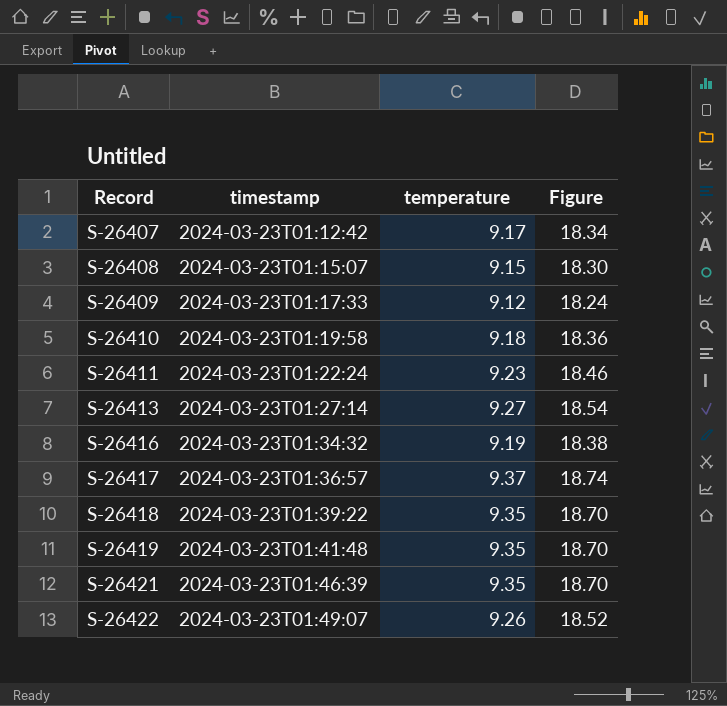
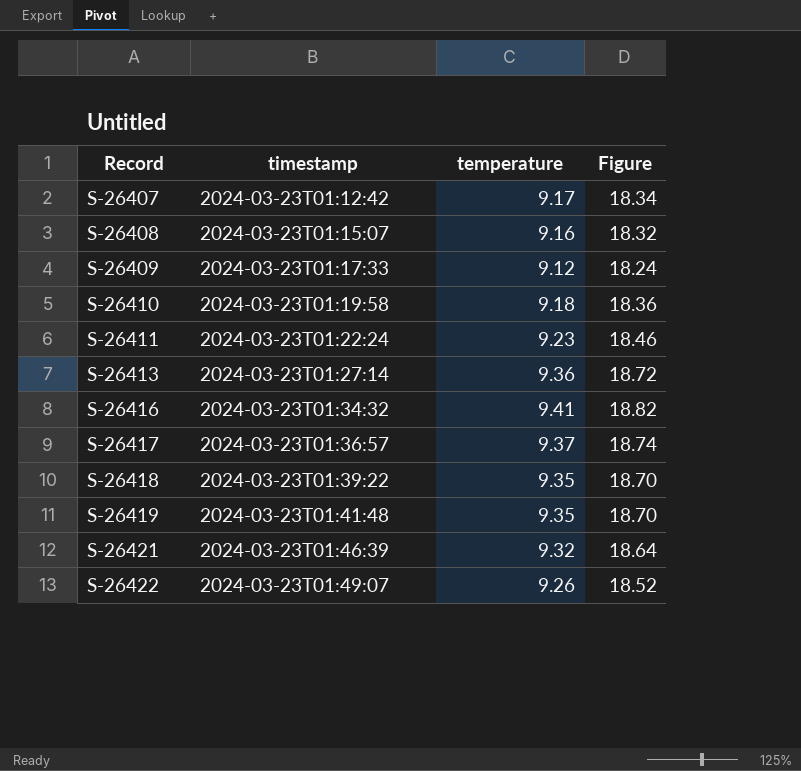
S-26408 | temperature: 9.15 -> 9.16
S-26408 | Figure: 18.30 -> 18.32
S-26413 | temperature: 9.27 -> 9.36
S-26413 | Figure: 18.54 -> 18.72
S-26416 | temperature: 9.19 -> 9.41
S-26416 | Figure: 18.38 -> 18.82
S-26421 | temperature: 9.35 -> 9.32
S-26421 | Figure: 18.70 -> 18.64

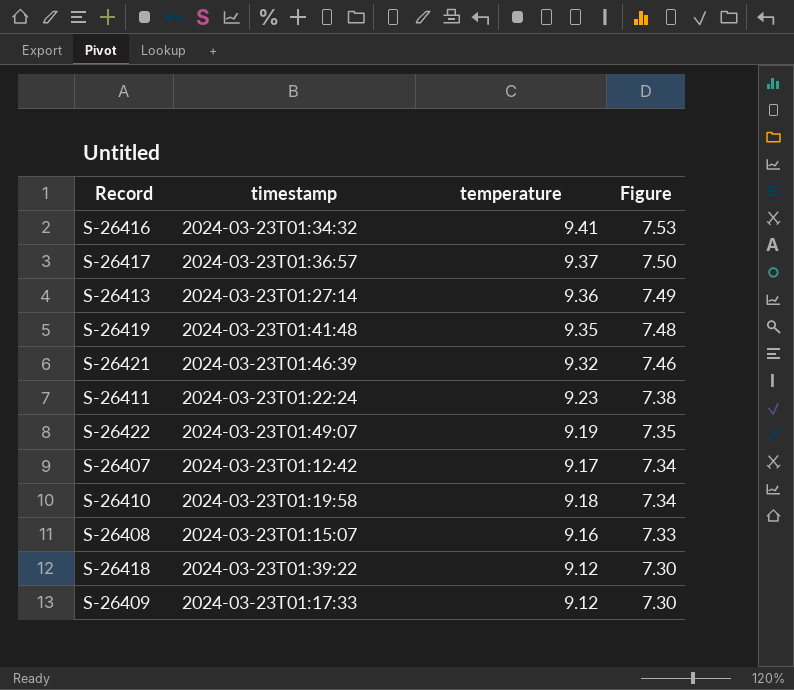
row order: Record ascending -> Figure descending
column Figure | formula: [temperature] * 2 -> [temperature] * 0.8
S-26422 | temperature: 9.26 -> 9.19
S-26418 | temperature: 9.35 -> 9.12

